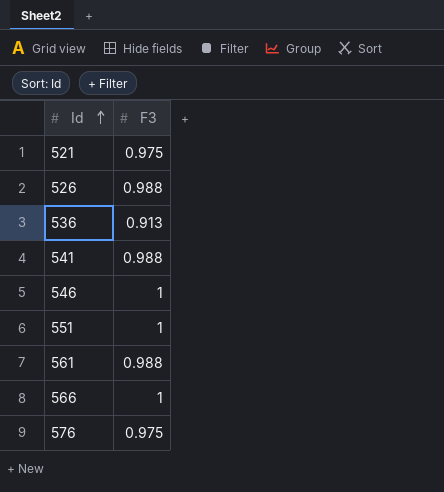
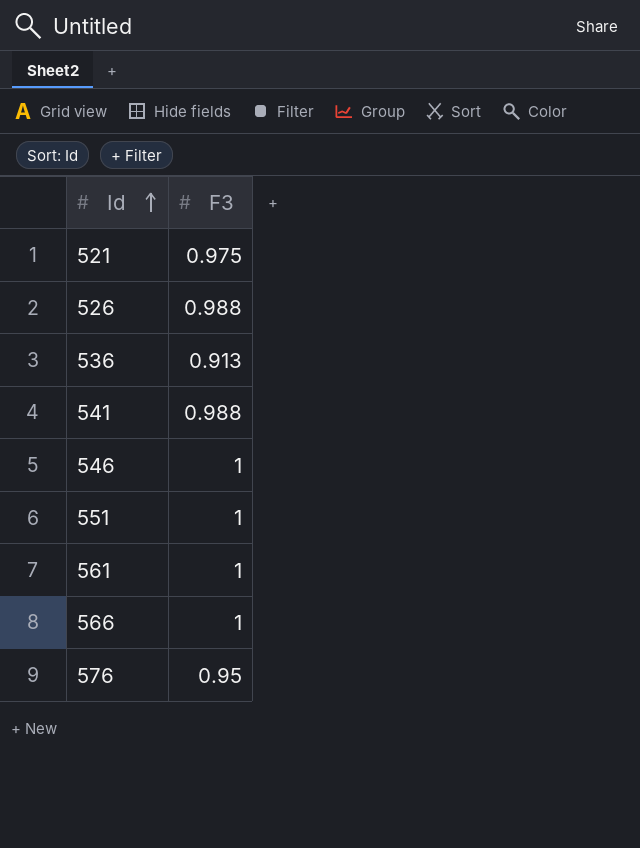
561 | F3: 0.988 -> 1
576 | F3: 0.975 -> 0.95

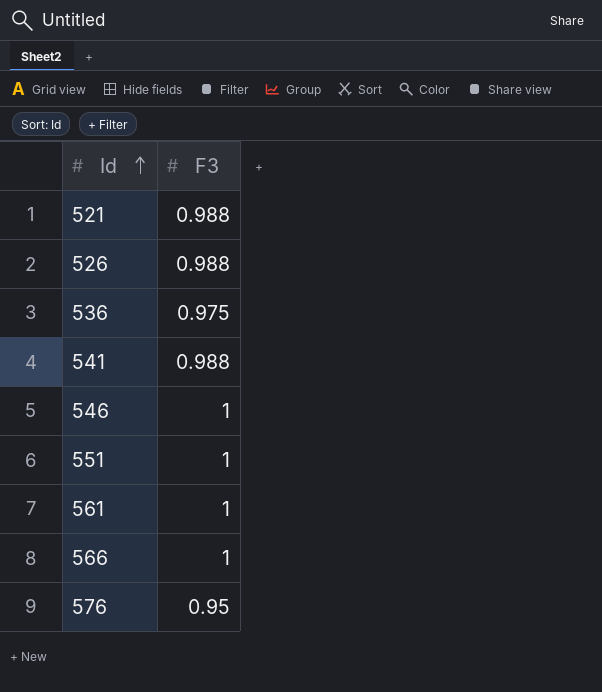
521 | F3: 0.975 -> 0.988
536 | F3: 0.913 -> 0.975

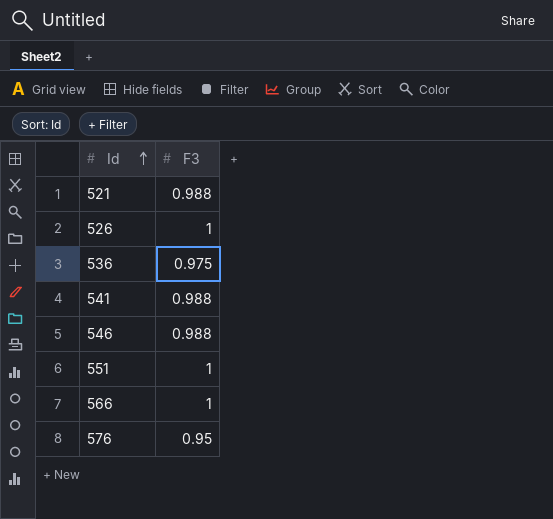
row 561: 1 -> none
526 | F3: 0.988 -> 1
546 | F3: 1 -> 0.988

